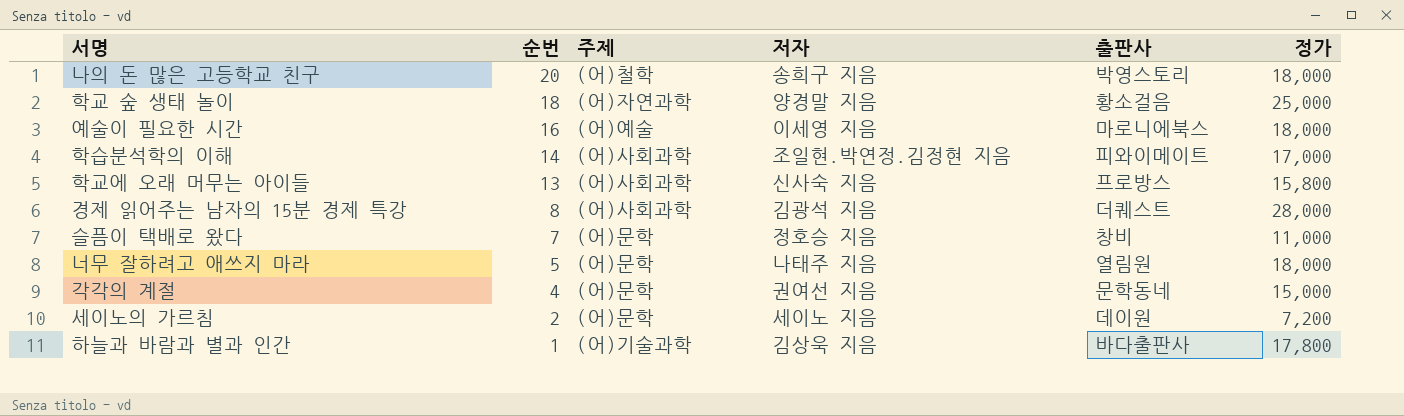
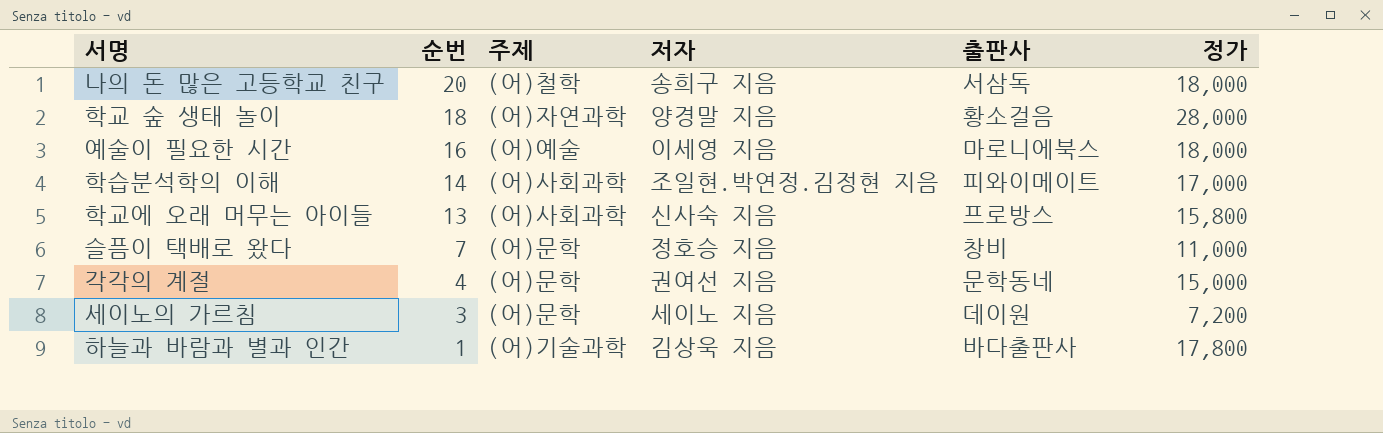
row 경제 읽어주는 남자의 15분 경제 특강: 8 | (어)사회과학 | 김광석 지음 | 더퀘스트 | 28,000 -> none
row 너무 잘하려고 애쓰지 마라: 5 | (어)문학 | 나태주 지음 | 열림원 | 18,000 -> none
나의 돈 많은 고등학교 친구 | 출판사: 박영스토리 -> 서삼독
학교 숲 생태 놀이 | 정가: 25,000 -> 28,000
세이노의 가르침 | 순번: 2 -> 3

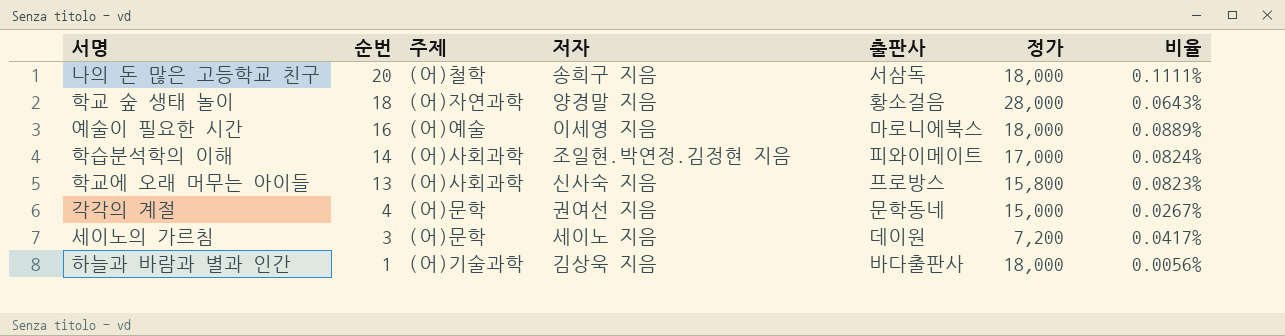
column 비율 | formula: none -> [순번] / [정가]
row 슬픔이 택배로 왔다: 7 | (어)문학 | 정호승 지음 | 창비 | 11,000 -> none
하늘과 바람과 별과 인간 | 정가: 17,800 -> 18,000

